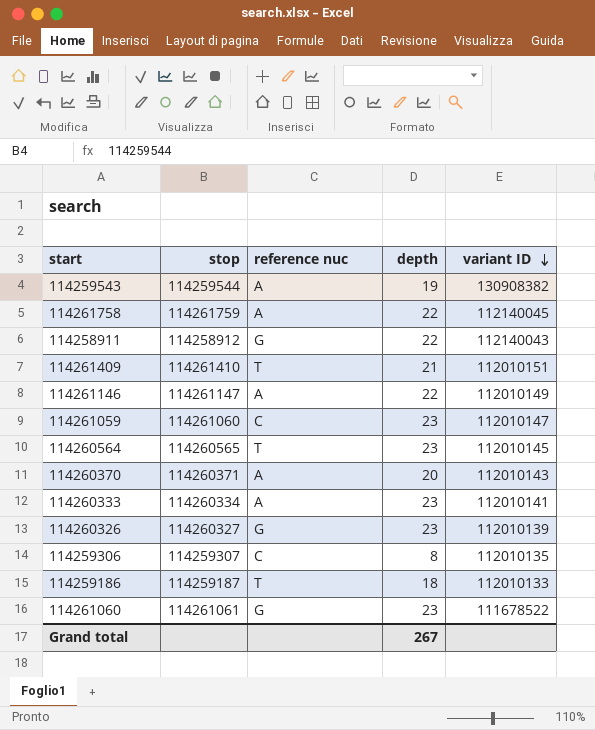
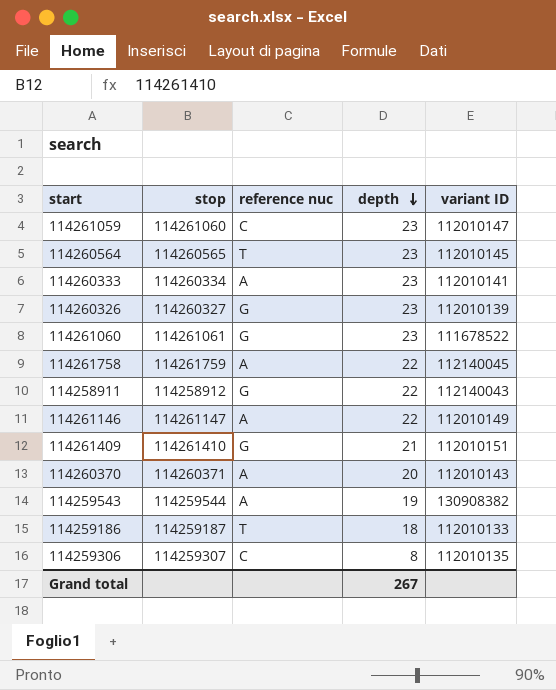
row order: variant ID descending -> depth descending
114261409 | reference nuc: T -> G

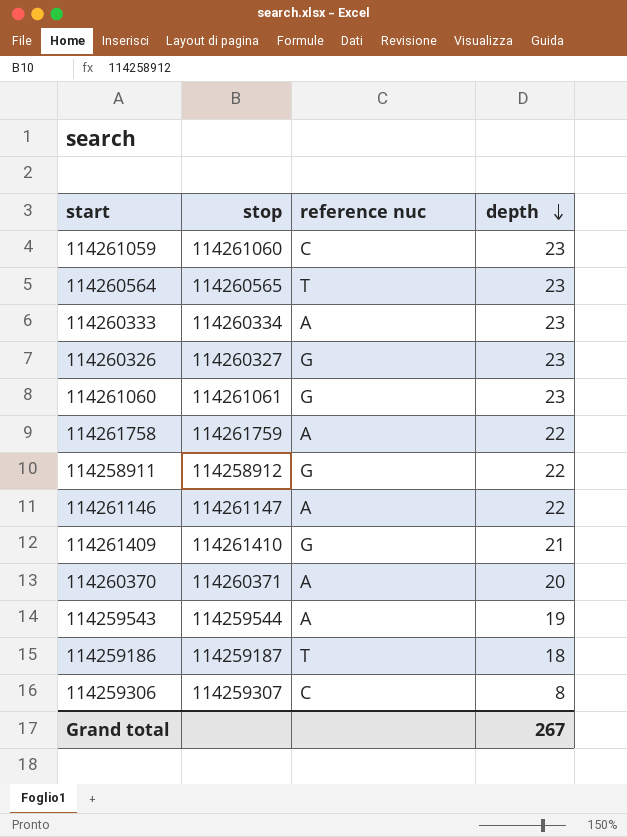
column variant ID | position: 5 -> none

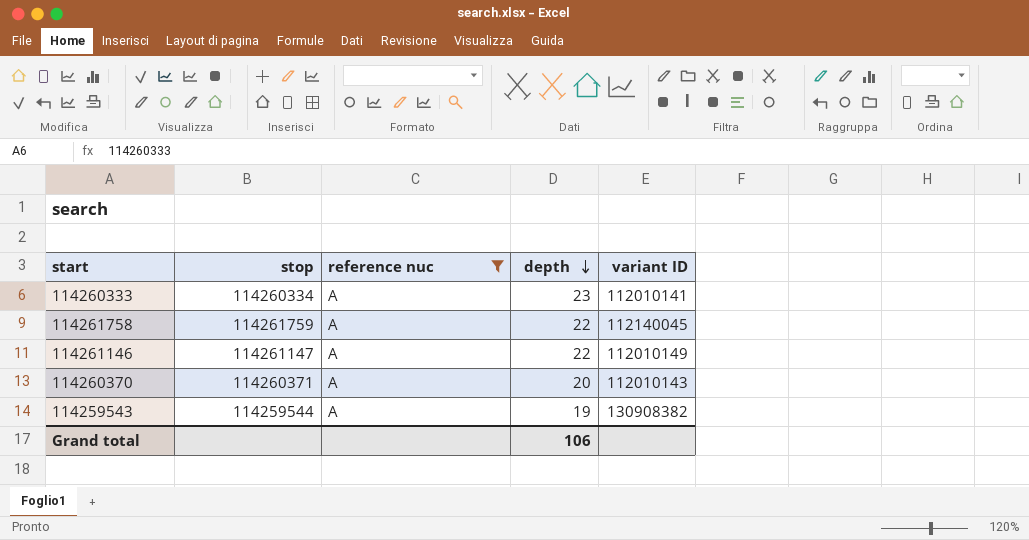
filter: none -> reference nuc = A
column variant ID | position: none -> 5
Grand total | depth: 267 -> 106

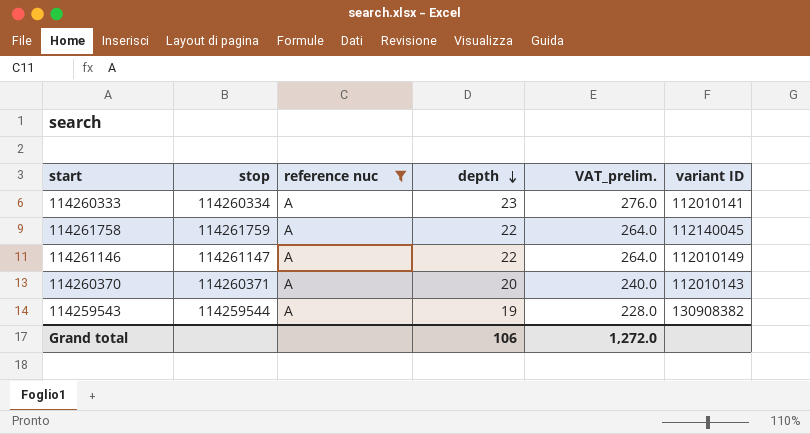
column VAT_prelim. | formula: none -> [depth] * 12

